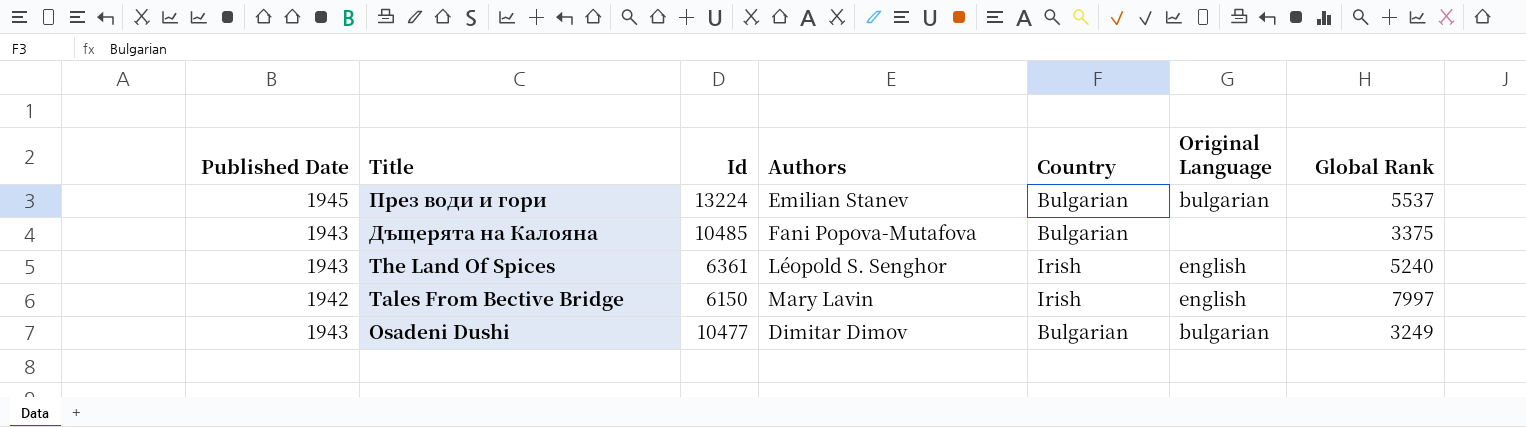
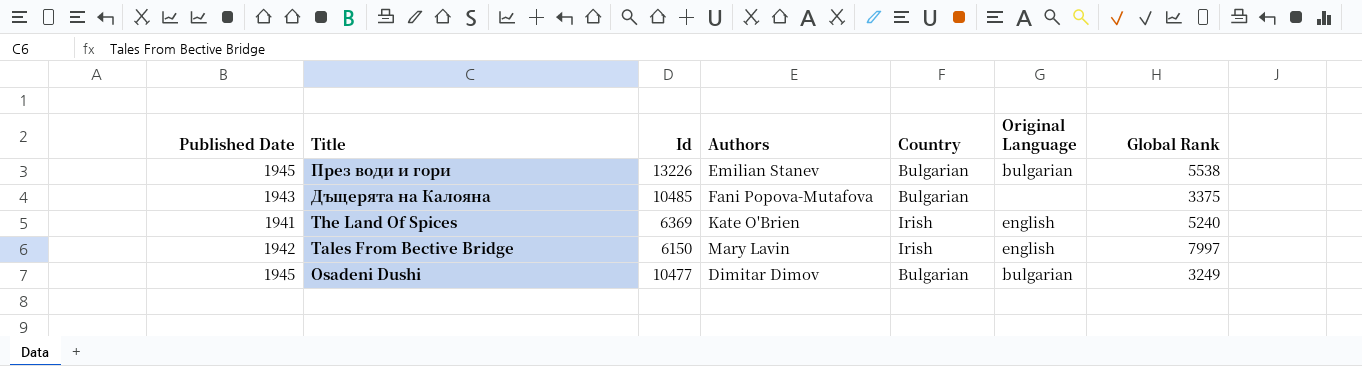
През води и гори | Id: 13224 -> 13226
През води и гори | Global Rank: 5537 -> 5538
The Land Of Spices | Published Date: 1943 -> 1941
The Land Of Spices | Id: 6361 -> 6369
The Land Of Spices | Authors: Léopold S. Senghor -> Kate O'Brien
Osadeni Dushi | Published Date: 1943 -> 1945

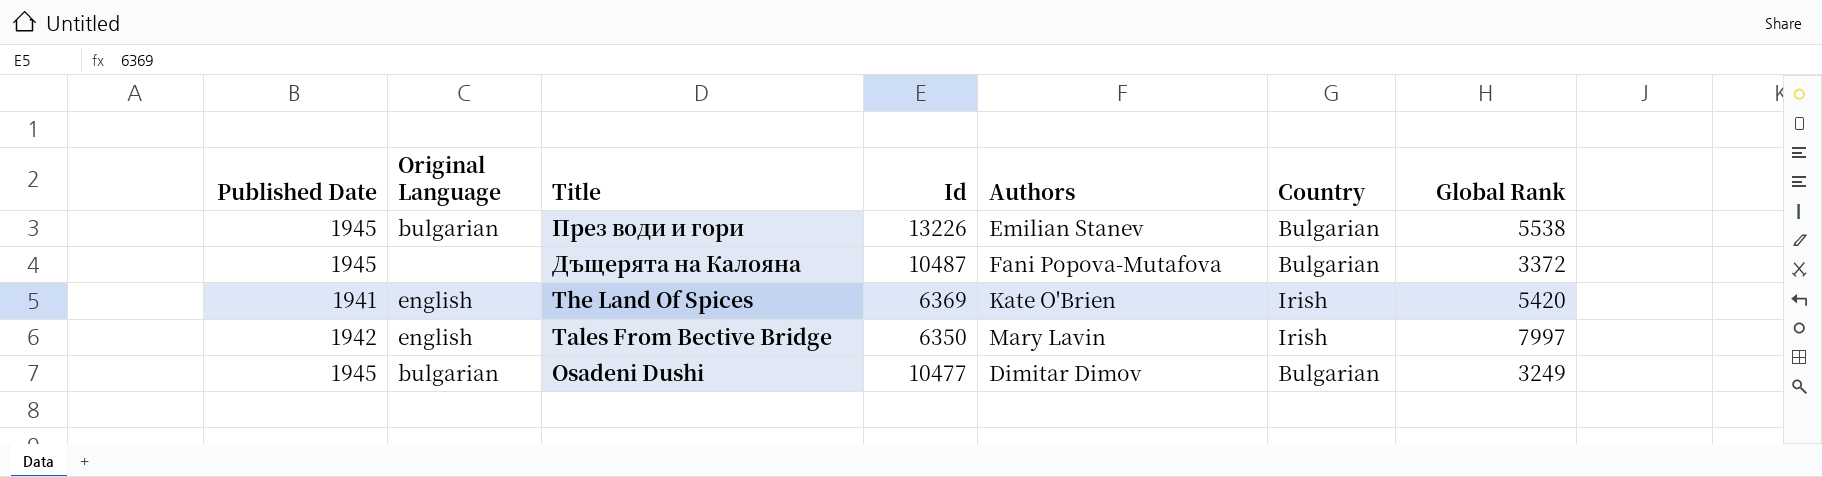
column Original Language | position: 6 -> 2
Дъщерята на Калояна | Published Date: 1943 -> 1945
Дъщерята на Калояна | Id: 10485 -> 10487
Дъщерята на Калояна | Global Rank: 3375 -> 3372
The Land Of Spices | Global Rank: 5240 -> 5420
Tales From Bective Bridge | Id: 6150 -> 6350

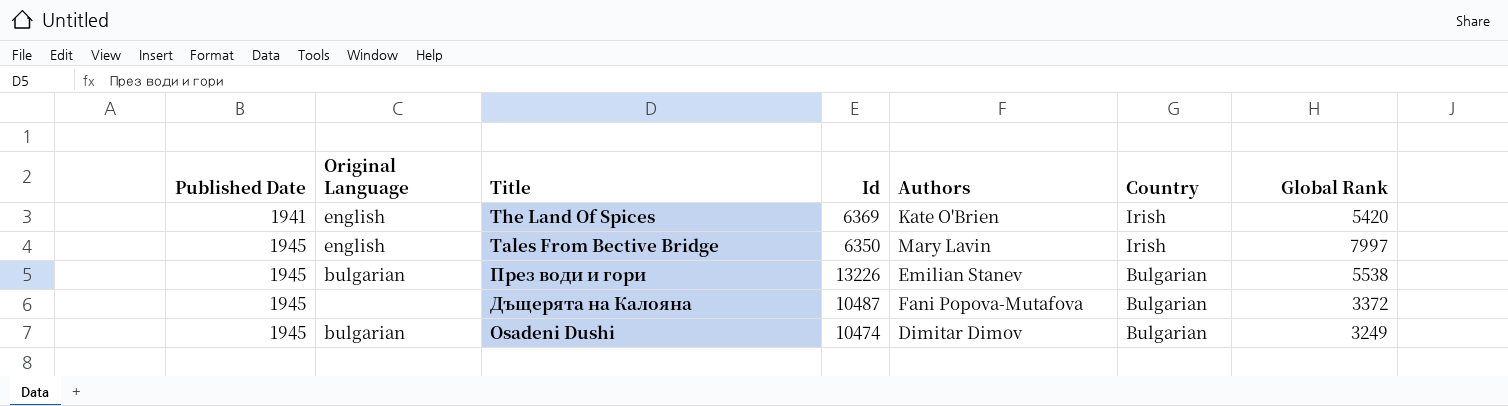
row order: Title descending -> Published Date ascending
Tales From Bective Bridge | Published Date: 1942 -> 1945
Osadeni Dushi | Id: 10477 -> 10474

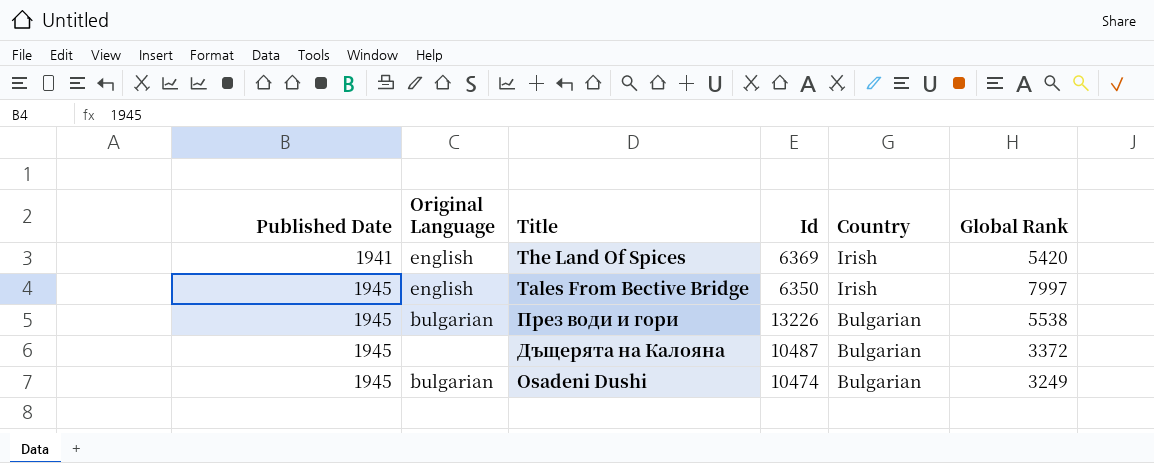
column Authors | position: 5 -> none

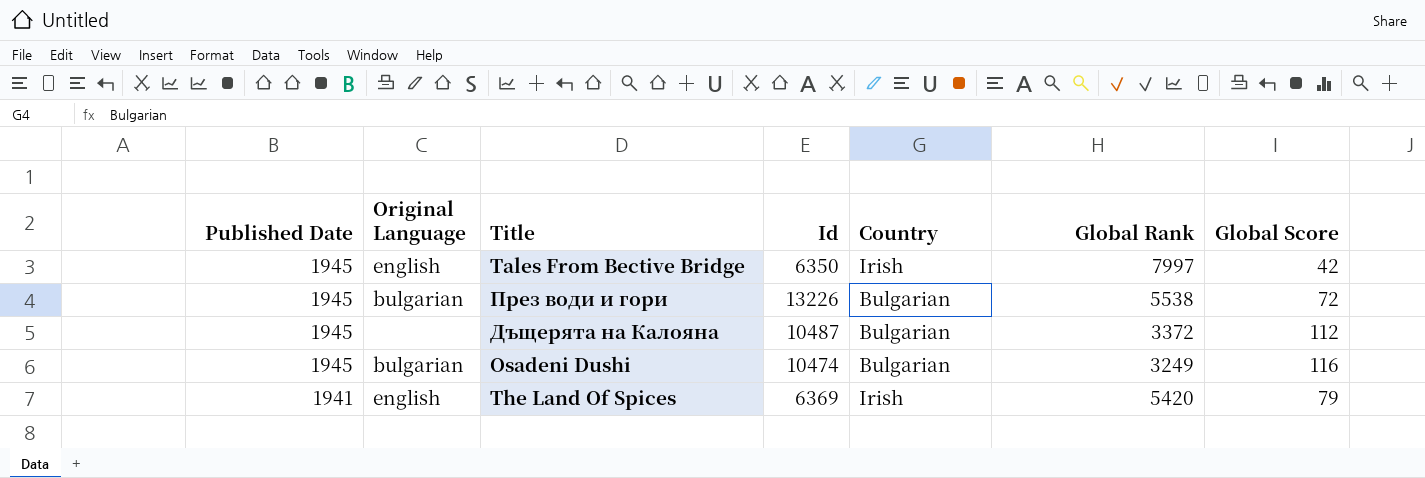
row order: Published Date ascending -> Published Date descending
column Global Score | position: none -> 7

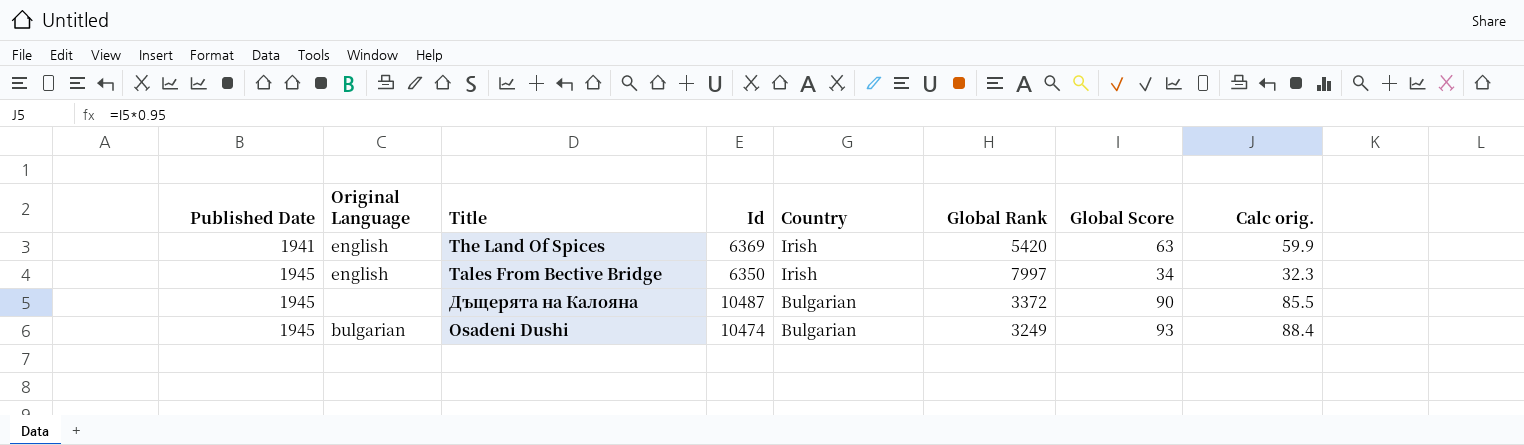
row order: Published Date descending -> Published Date ascending
column Calc orig. | formula: none -> [Global Score] * 0.95
row През води и гори: 1945 | bulgarian | 13226 | Bulgarian | 5538 | 72 -> none
The Land Of Spices | Global Score: 79 -> 63
Tales From Bective Bridge | Global Score: 42 -> 34
Дъщерята на Калояна | Global Score: 112 -> 90
Osadeni Dushi | Global Score: 116 -> 93

